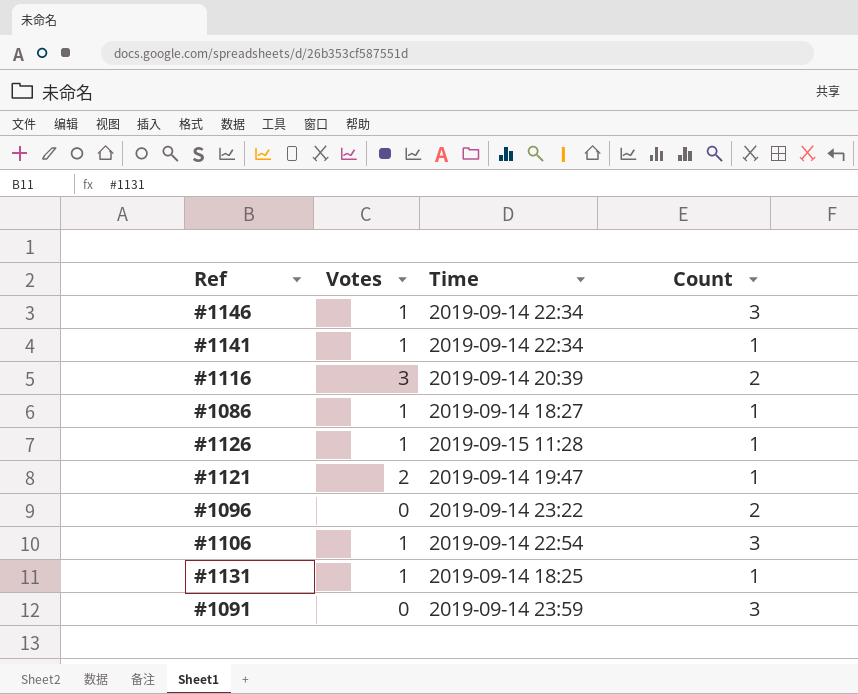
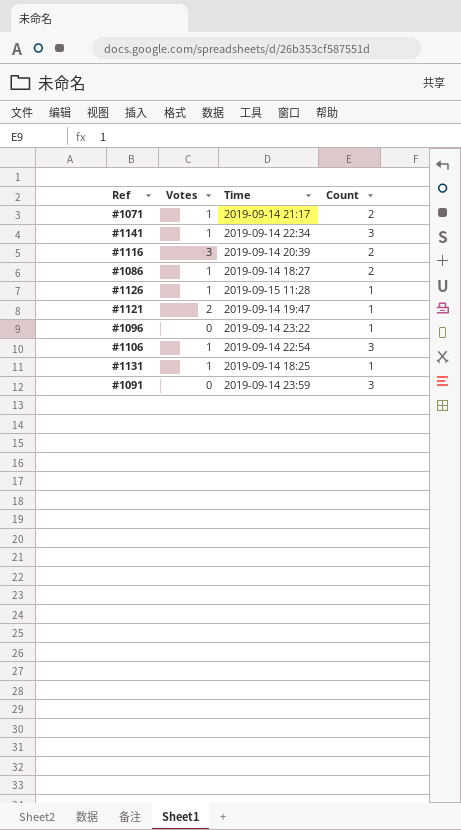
row #1146: 1 | 2019-09-14 22:34 | 3 -> none
row #1071: none -> 1 | 2019-09-14 21:17 | 2
#1141 | Count: 1 -> 3
#1086 | Count: 1 -> 2
#1096 | Count: 2 -> 1

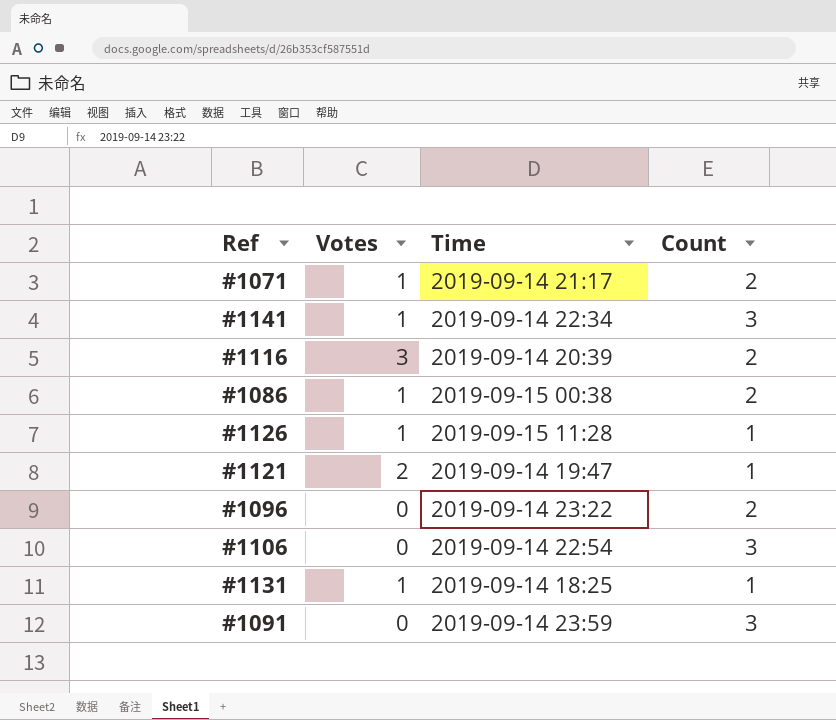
#1086 | Time: 2019-09-14 18:27 -> 2019-09-15 00:38
#1096 | Count: 1 -> 2
#1106 | Votes: 1 -> 0

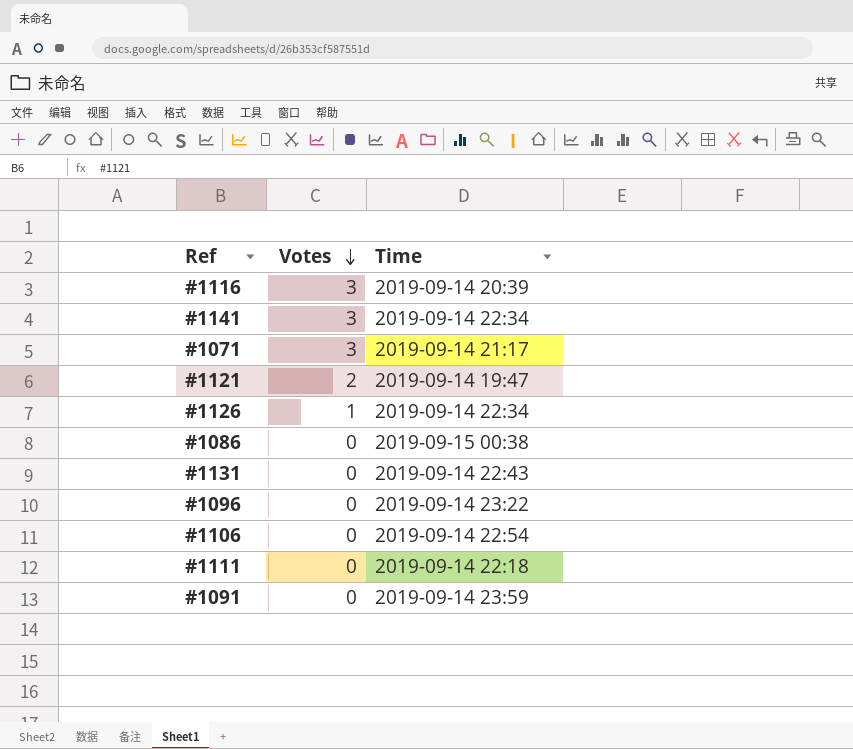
row order: none -> Votes descending
column Count | position: 4 -> none
#1141 | Votes: 1 -> 3
#1071 | Votes: 1 -> 3
#1126 | Time: 2019-09-15 11:28 -> 2019-09-14 22:34
#1086 | Votes: 1 -> 0
#1131 | Votes: 1 -> 0
#1131 | Time: 2019-09-14 18:25 -> 2019-09-14 22:43
row #1111: none -> 0 | 2019-09-14 22:18

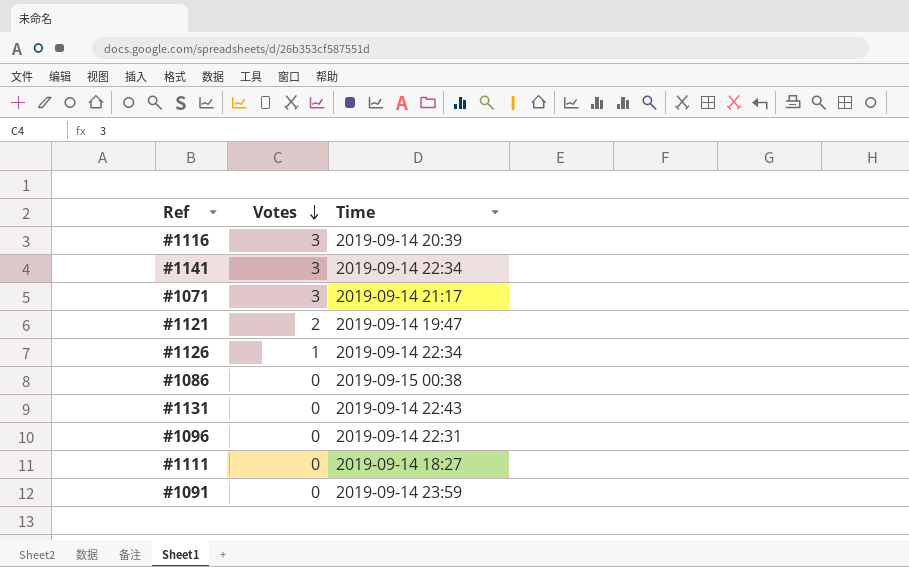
row #1106: 0 | 2019-09-14 22:54 -> none
#1096 | Time: 2019-09-14 23:22 -> 2019-09-14 22:31
#1111 | Time: 2019-09-14 22:18 -> 2019-09-14 18:27

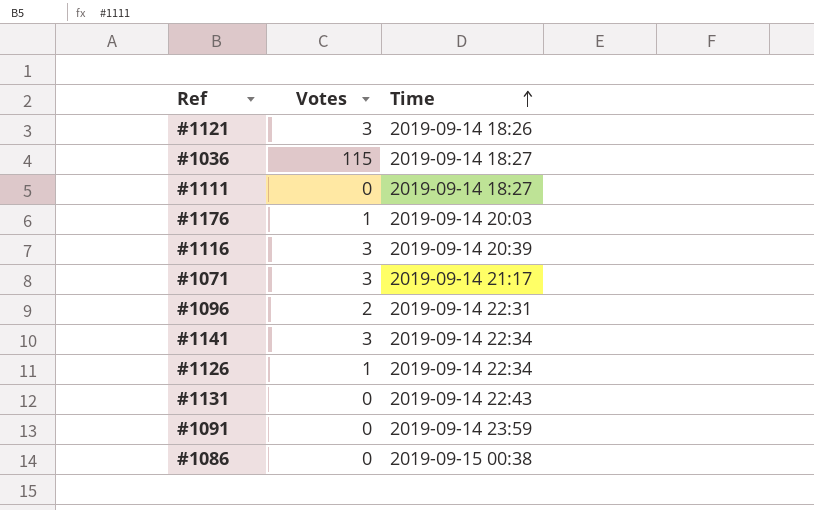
row order: Votes descending -> Time ascending
#1121 | Votes: 2 -> 3
#1121 | Time: 2019-09-14 19:47 -> 2019-09-14 18:26
row #1036: none -> 115 | 2019-09-14 18:27
row #1176: none -> 1 | 2019-09-14 20:03
#1096 | Votes: 0 -> 2

